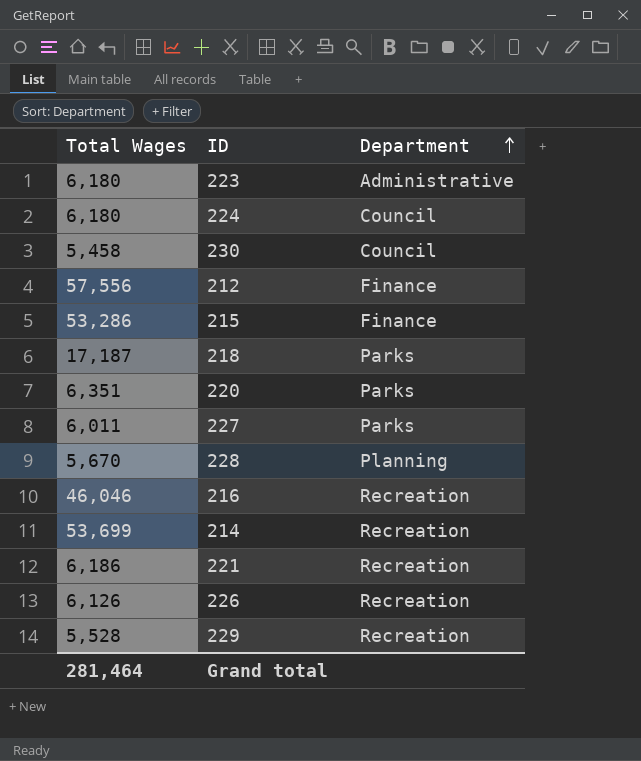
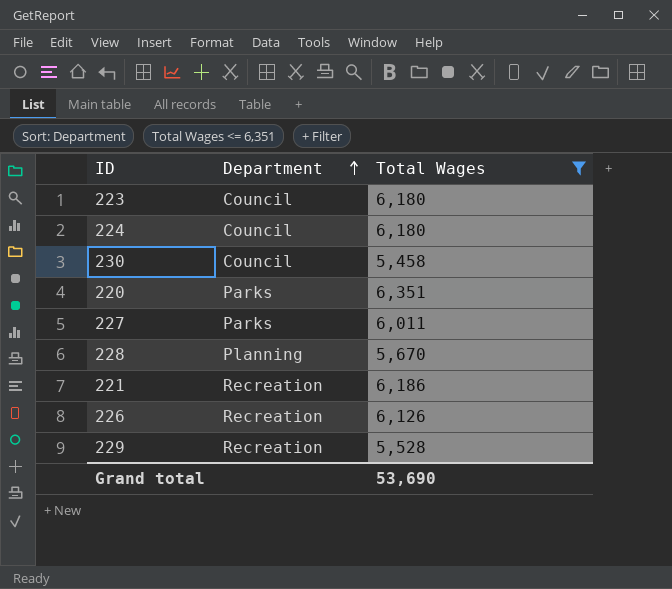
filter: none -> Total Wages <= 6,351
column Total Wages | position: 1 -> 3
223 | Department: Administrative -> Council
Grand total | Total Wages: 281,464 -> 53,690

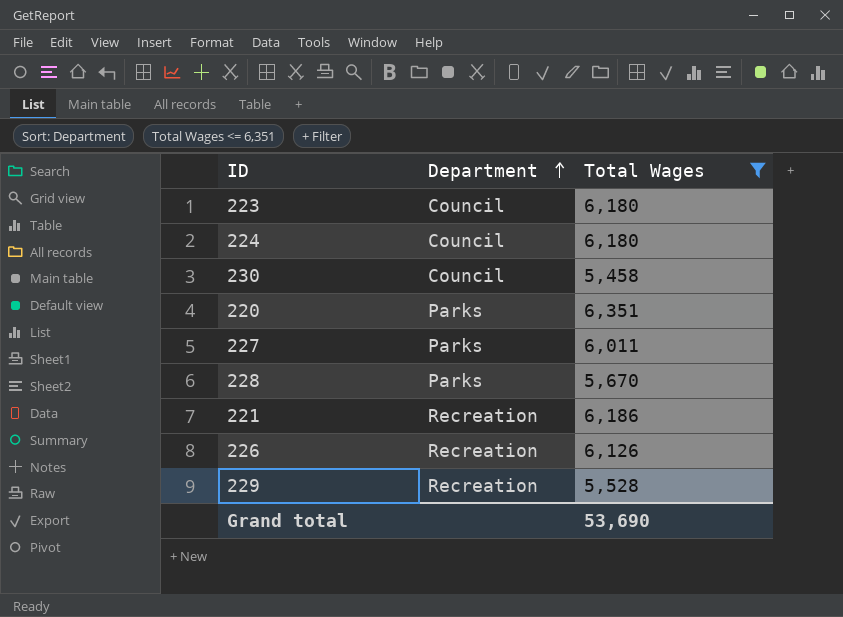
228 | Department: Planning -> Parks

